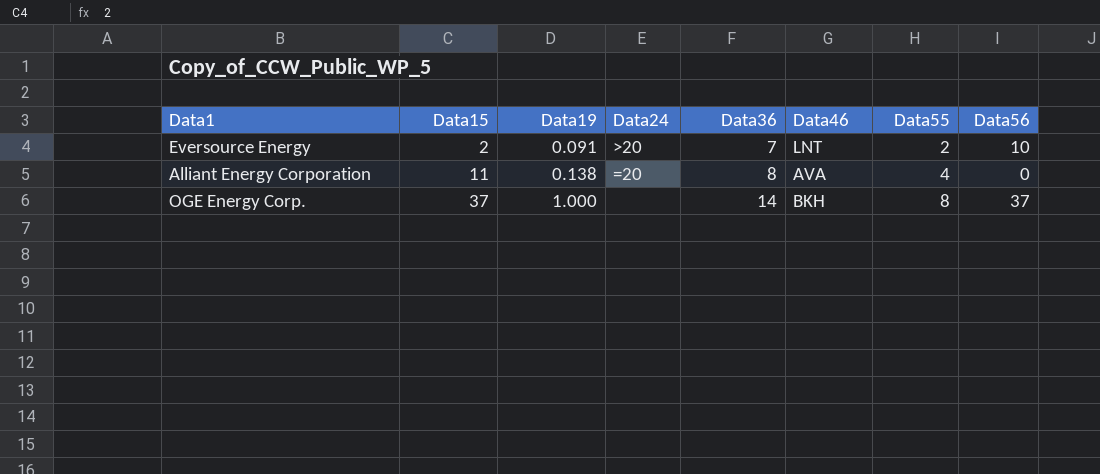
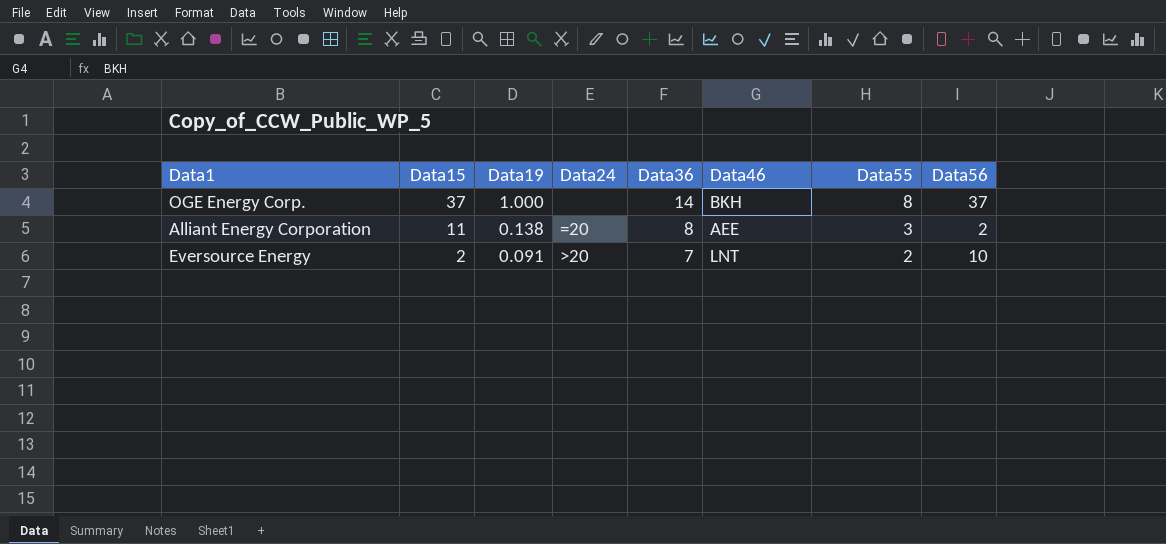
row order: Data15 ascending -> Data15 descending
Alliant Energy Corporation | Data46: AVA -> AEE
Alliant Energy Corporation | Data55: 4 -> 3
Alliant Energy Corporation | Data56: 0 -> 2

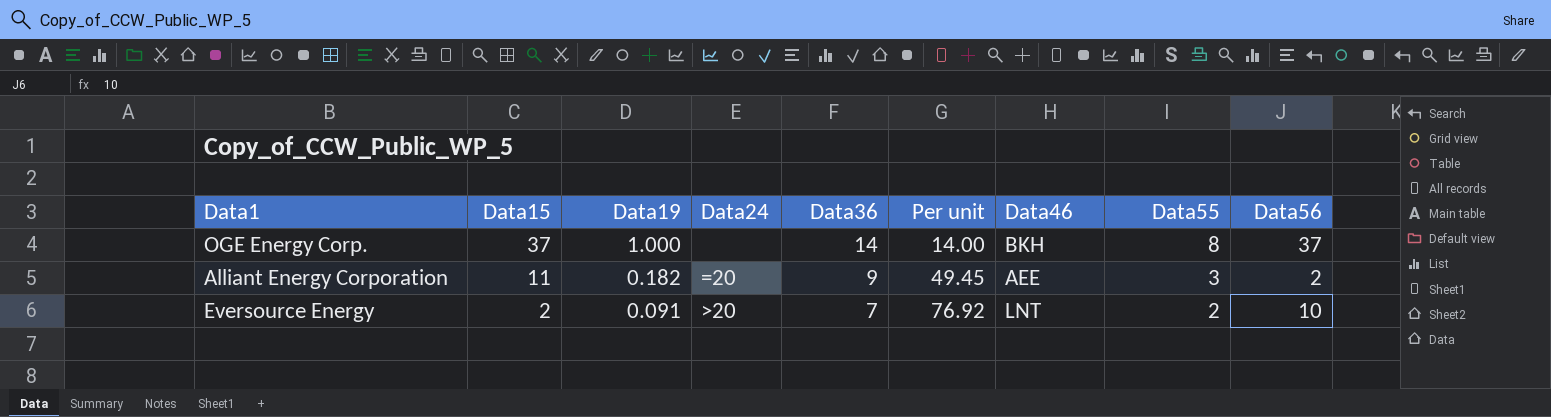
column Per unit | formula: none -> [Data36] / [Data19]
Alliant Energy Corporation | Data19: 0.138 -> 0.182
Alliant Energy Corporation | Data36: 8 -> 9

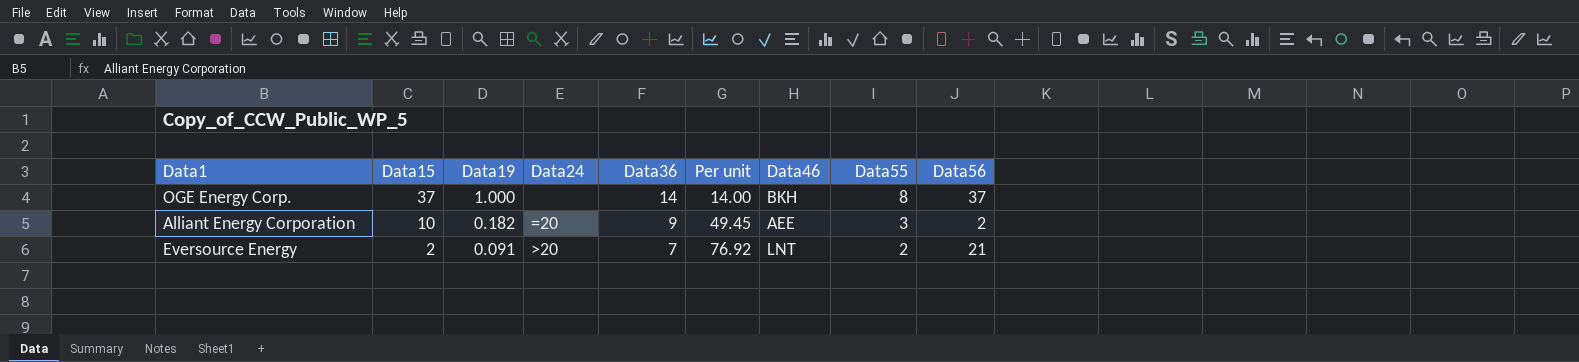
Alliant Energy Corporation | Data15: 11 -> 10
Eversource Energy | Data56: 10 -> 21

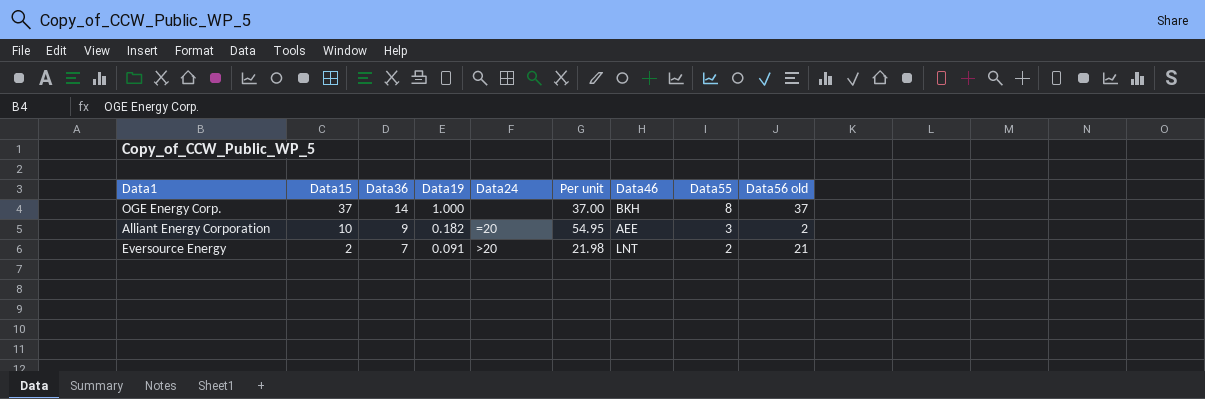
column Data36 | position: 5 -> 3
column Per unit | formula: [Data36] / [Data19] -> [Data15] / [Data19]
column name: Data56 -> Data56 old

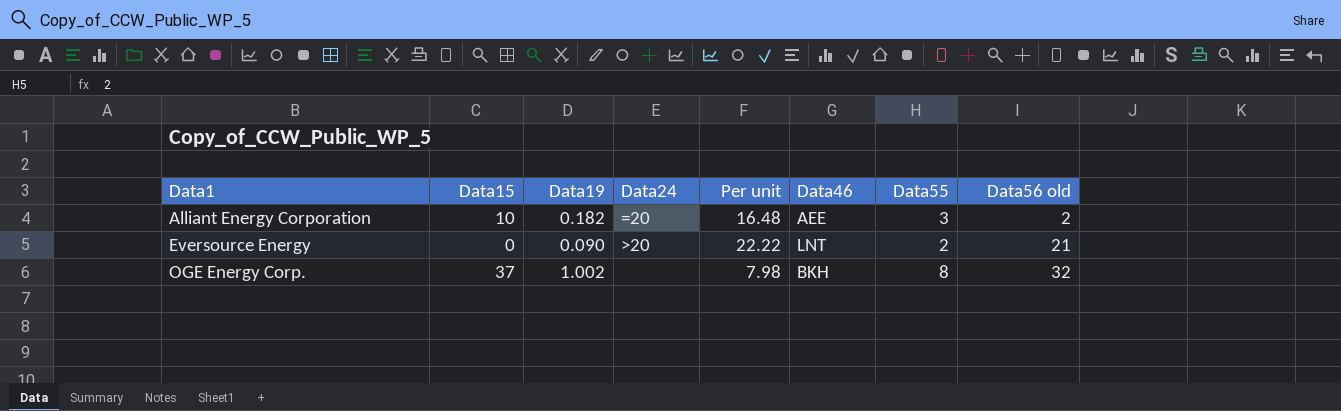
row order: Data15 descending -> Data1 ascending
column Data36 | position: 3 -> none
column Per unit | formula: [Data15] / [Data19] -> [Data55] / [Data19]
Eversource Energy | Data15: 2 -> 0
Eversource Energy | Data19: 0.091 -> 0.090
OGE Energy Corp. | Data19: 1.000 -> 1.002
OGE Energy Corp. | Data56 old: 37 -> 32

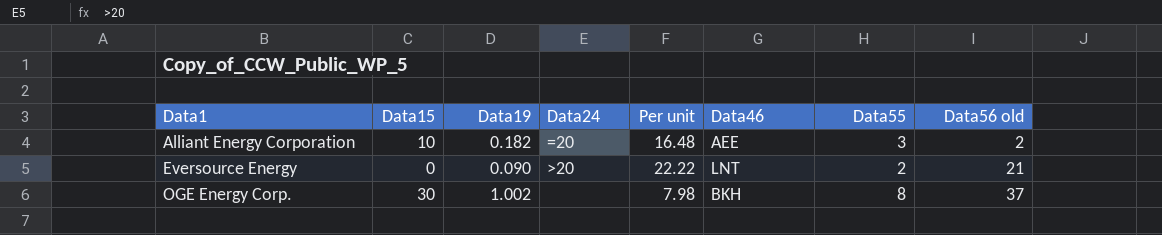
OGE Energy Corp. | Data15: 37 -> 30
OGE Energy Corp. | Data56 old: 32 -> 37

